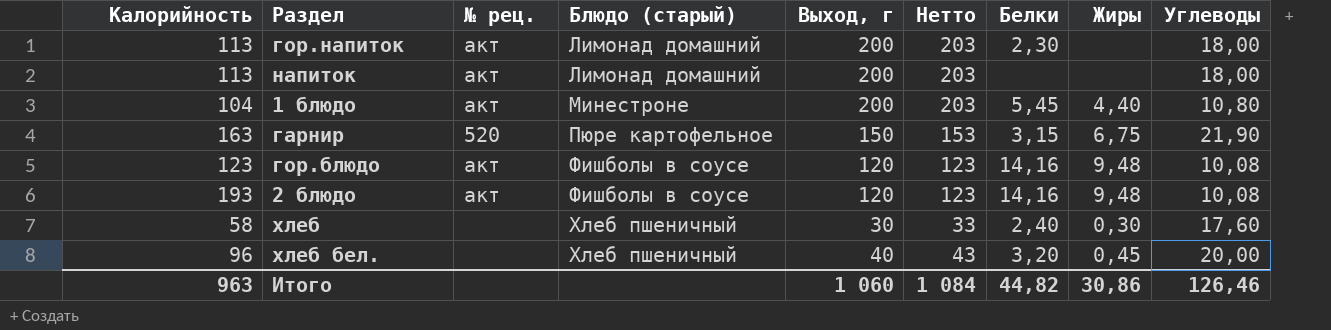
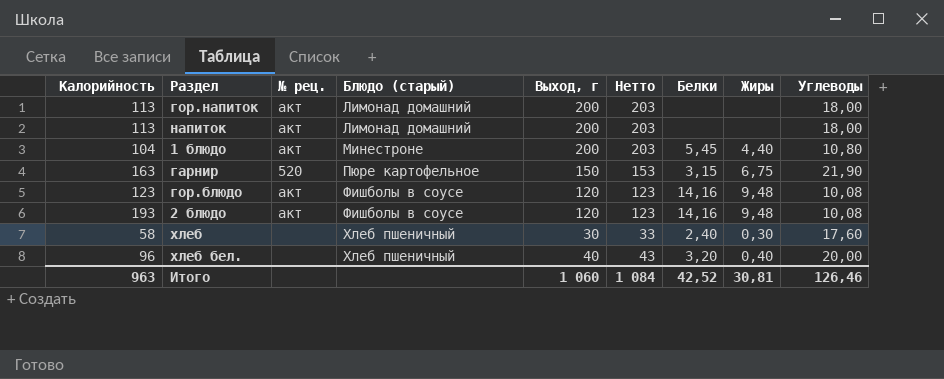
гор.напиток | Белки: 2,30 -> none
хлеб бел. | Жиры: 0,45 -> 0,40
Итого | Белки: 44,82 -> 42,52
Итого | Жиры: 30,86 -> 30,81

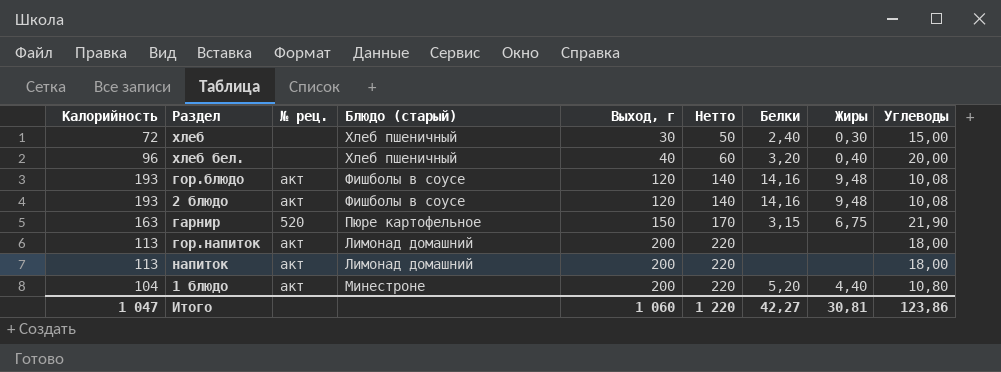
row order: Блюдо (старый) ascending -> Выход, г ascending
column Нетто | formula: [Выход, г] + 3 -> [Выход, г] + 20
хлеб | Калорийность: 58 -> 72
хлеб | Углеводы: 17,60 -> 15,00
гор.блюдо | Калорийность: 123 -> 193
1 блюдо | Белки: 5,45 -> 5,20
Итого | Калорийность: 963 -> 1 047
Итого | Нетто: 1 084 -> 1 220
Итого | Белки: 42,52 -> 42,27
Итого | Углеводы: 126,46 -> 123,86

